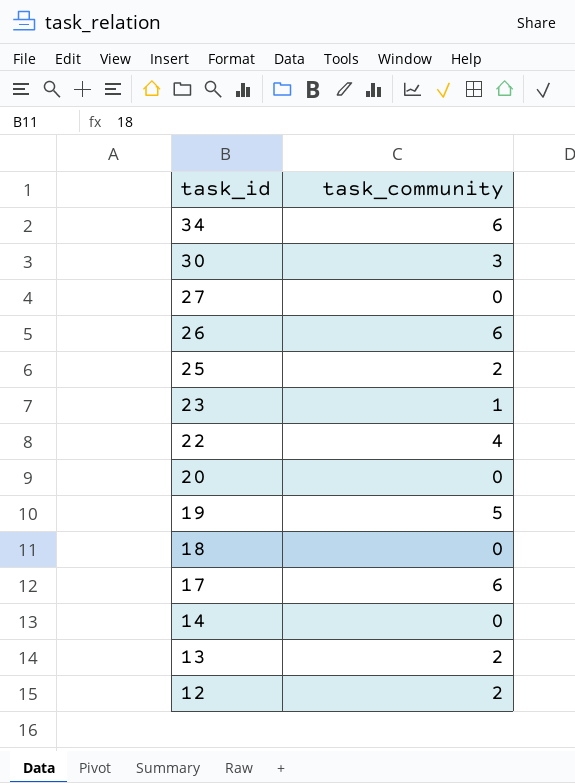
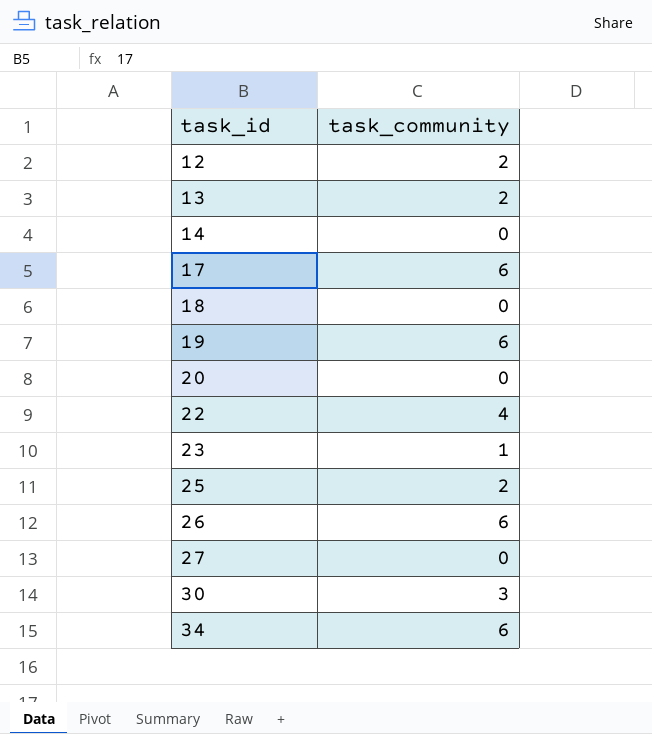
row order: task_id descending -> task_id ascending
19 | task_community: 5 -> 6

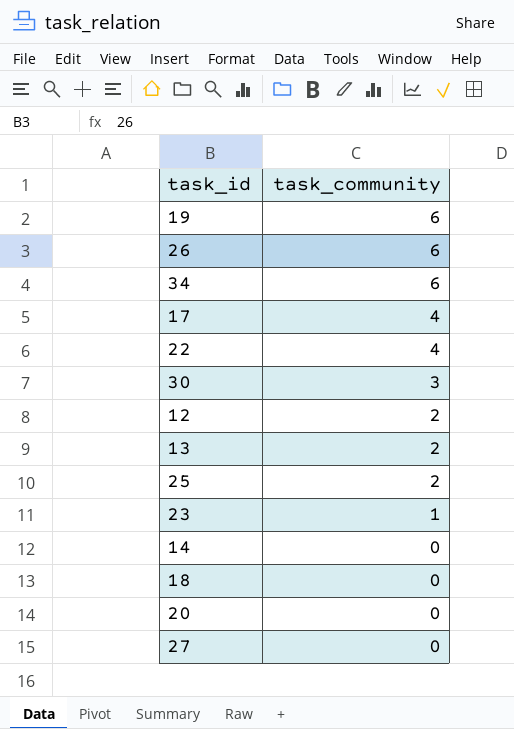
row order: task_id ascending -> task_community descending
17 | task_community: 6 -> 4

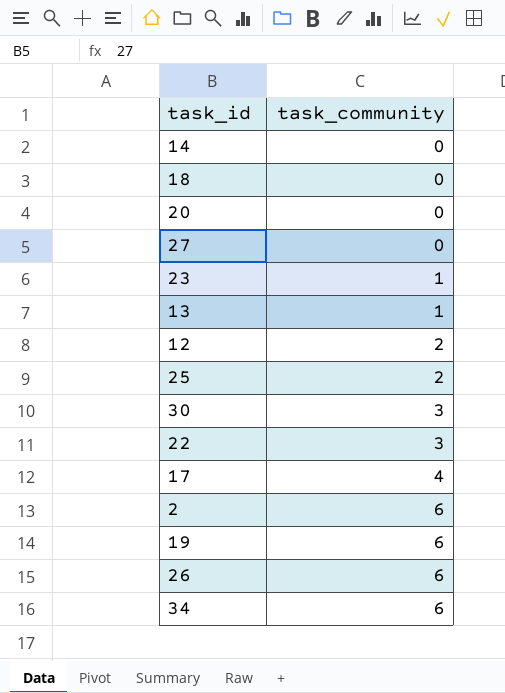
row order: task_community descending -> task_community ascending
13 | task_community: 2 -> 1
22 | task_community: 4 -> 3
row 2: none -> 6

